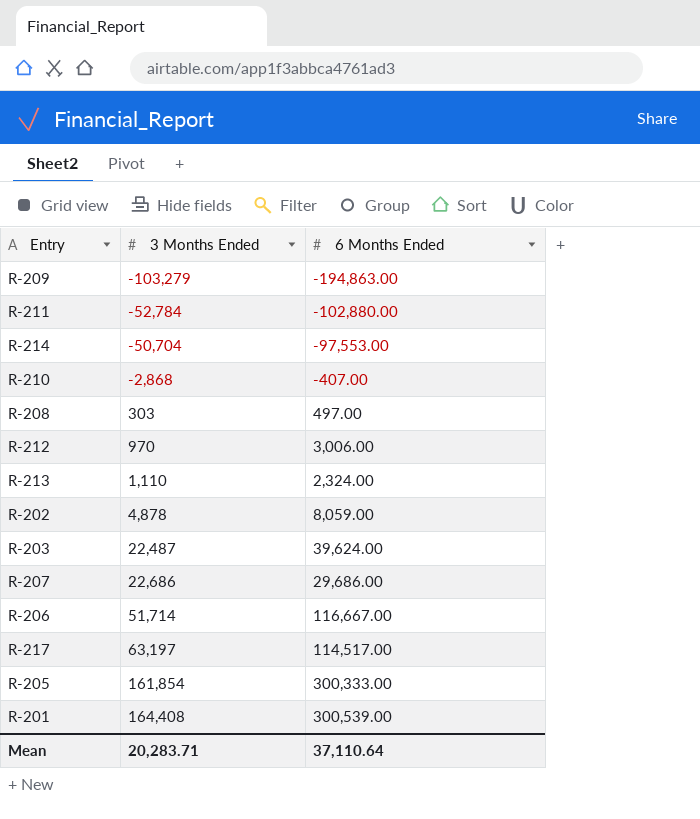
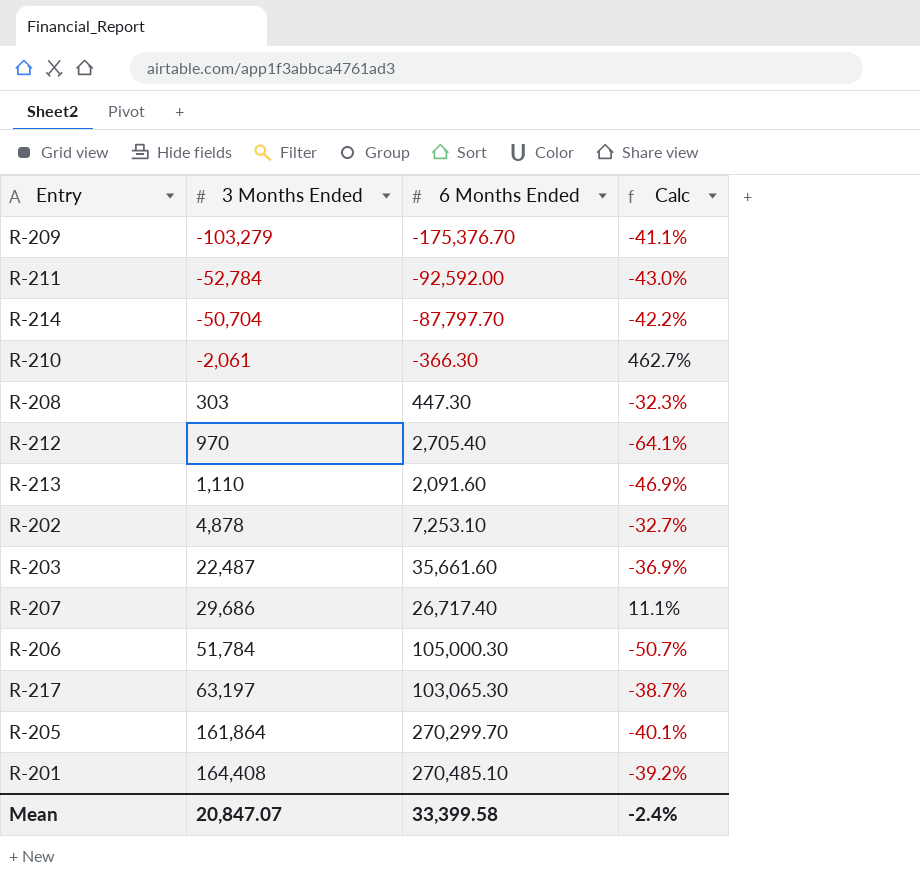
column Calc | formula: none -> ([3 Months Ended] - [6 Months Ended]) / [6 Months Ended]
R-209 | 6 Months Ended: -194,863.00 -> -175,376.70
R-211 | 6 Months Ended: -102,880.00 -> -92,592.00
R-214 | 6 Months Ended: -97,553.00 -> -87,797.70
R-210 | 3 Months Ended: -2,868 -> -2,061
R-210 | 6 Months Ended: -407.00 -> -366.30
R-208 | 6 Months Ended: 497.00 -> 447.30
R-212 | 6 Months Ended: 3,006.00 -> 2,705.40
R-213 | 6 Months Ended: 2,324.00 -> 2,091.60
R-202 | 6 Months Ended: 8,059.00 -> 7,253.10
R-203 | 6 Months Ended: 39,624.00 -> 35,661.60
R-207 | 3 Months Ended: 22,686 -> 29,686
R-207 | 6 Months Ended: 29,686.00 -> 26,717.40
R-206 | 3 Months Ended: 51,714 -> 51,784
R-206 | 6 Months Ended: 116,667.00 -> 105,000.30
R-217 | 6 Months Ended: 114,517.00 -> 103,065.30
R-205 | 3 Months Ended: 161,854 -> 161,864
R-205 | 6 Months Ended: 300,333.00 -> 270,299.70
R-201 | 6 Months Ended: 300,539.00 -> 270,485.10
Mean | 3 Months Ended: 20,283.71 -> 20,847.07
Mean | 6 Months Ended: 37,110.64 -> 33,399.58

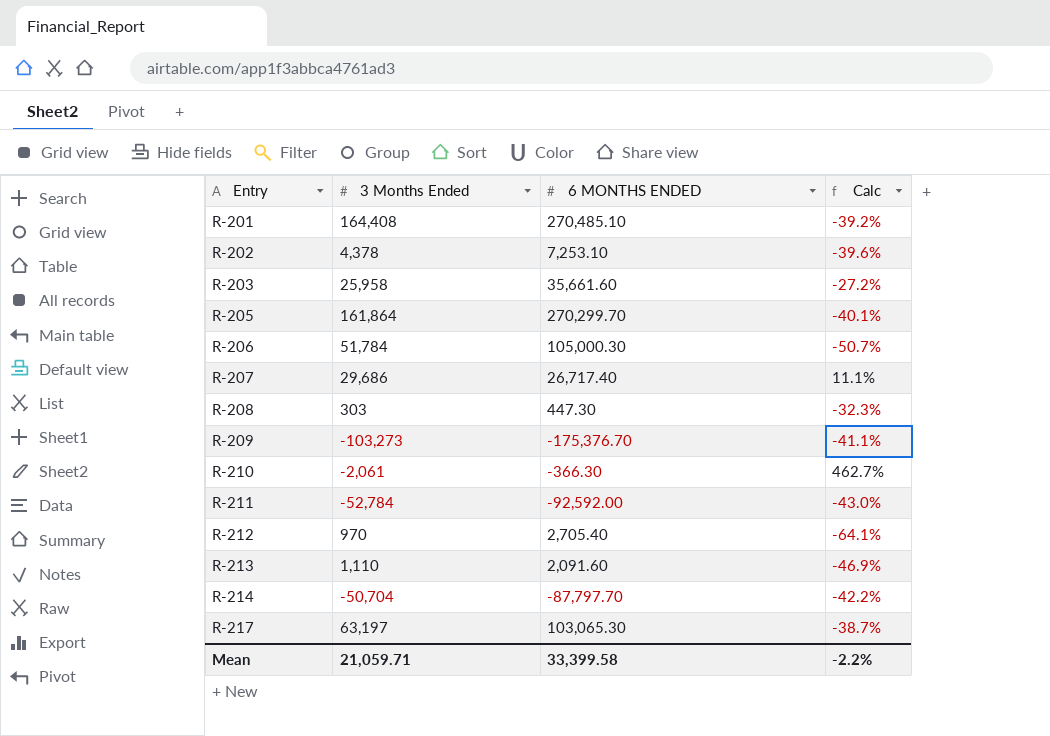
row order: 3 Months Ended ascending -> Entry ascending
column name: 6 Months Ended -> 6 MONTHS ENDED
R-202 | 3 Months Ended: 4,878 -> 4,378
R-202 | Calc: -32.7% -> -39.6%
R-203 | 3 Months Ended: 22,487 -> 25,958
R-203 | Calc: -36.9% -> -27.2%
R-209 | 3 Months Ended: -103,279 -> -103,273
Mean | 3 Months Ended: 20,847.07 -> 21,059.71
Mean | Calc: -2.4% -> -2.2%

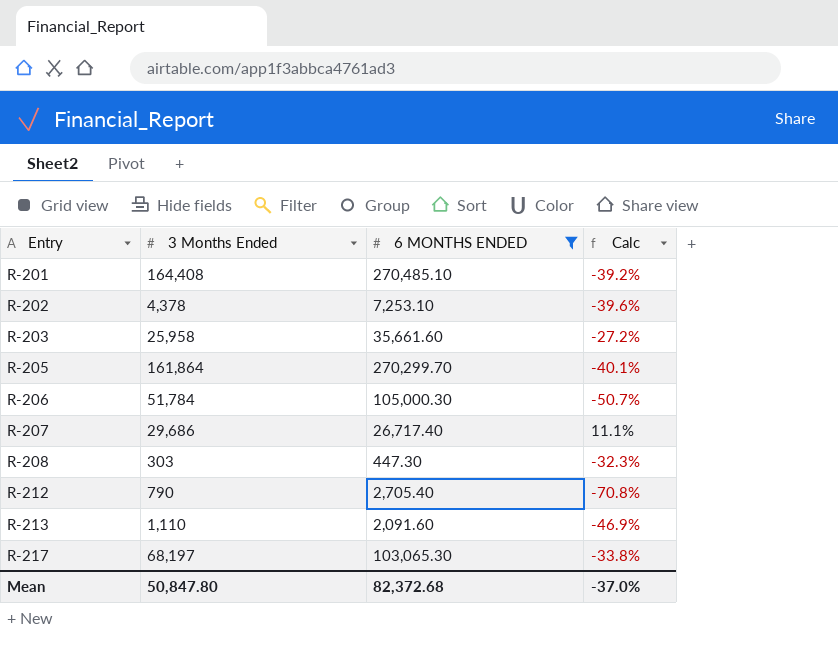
filter: none -> 6 MONTHS ENDED >= 447.30
R-212 | 3 Months Ended: 970 -> 790
R-212 | Calc: -64.1% -> -70.8%
R-217 | 3 Months Ended: 63,197 -> 68,197
R-217 | Calc: -38.7% -> -33.8%
Mean | 3 Months Ended: 21,059.71 -> 50,847.80
Mean | 6 MONTHS ENDED: 33,399.58 -> 82,372.68
Mean | Calc: -2.2% -> -37.0%

